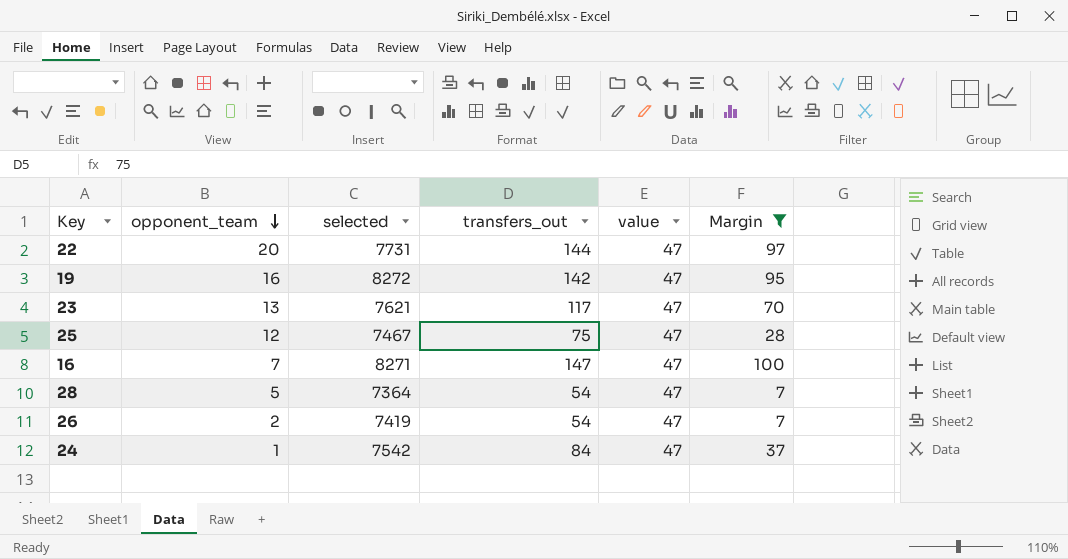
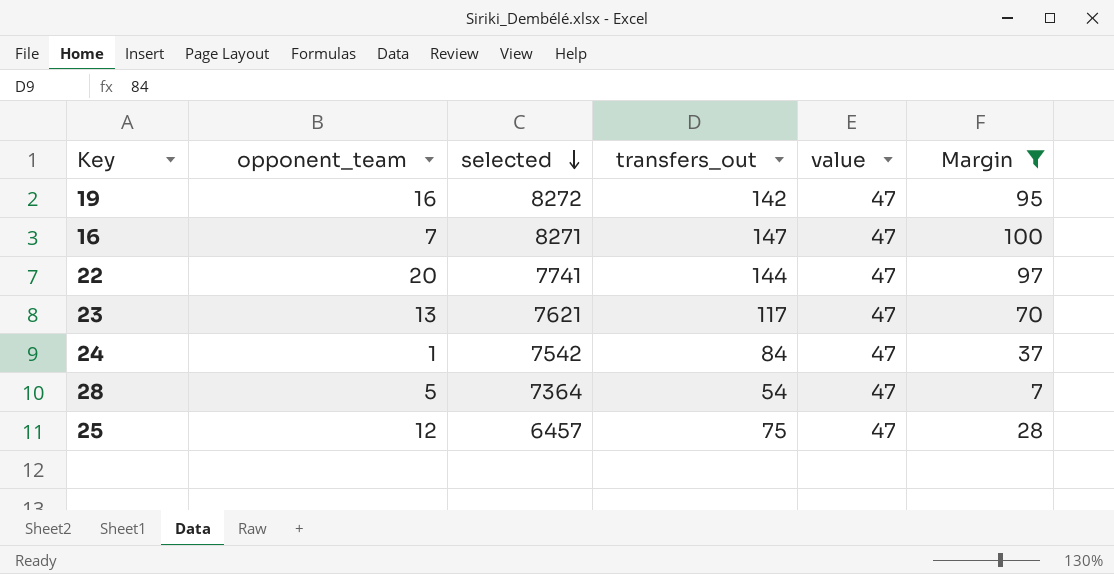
row order: opponent_team descending -> selected descending
row 26: 2 | 7419 | 54 | 47 | 7 -> none
22 | selected: 7731 -> 7741
25 | selected: 7467 -> 6457

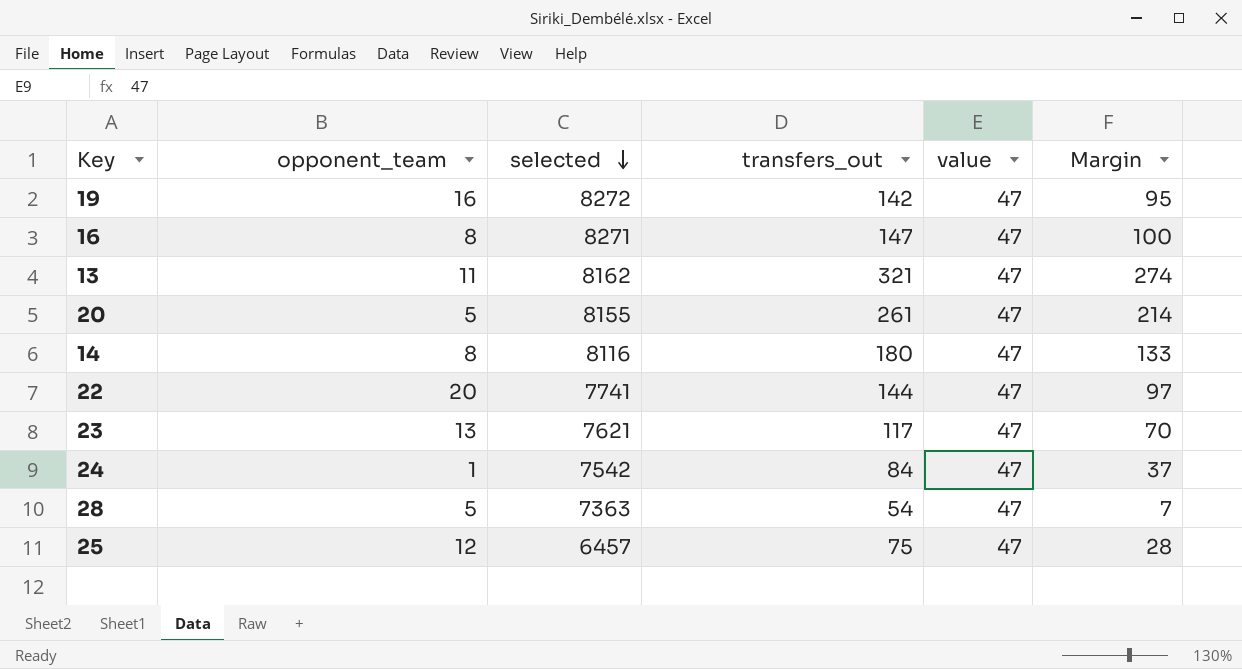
filter: Margin <= 100 -> none
16 | opponent_team: 7 -> 8
28 | selected: 7364 -> 7363

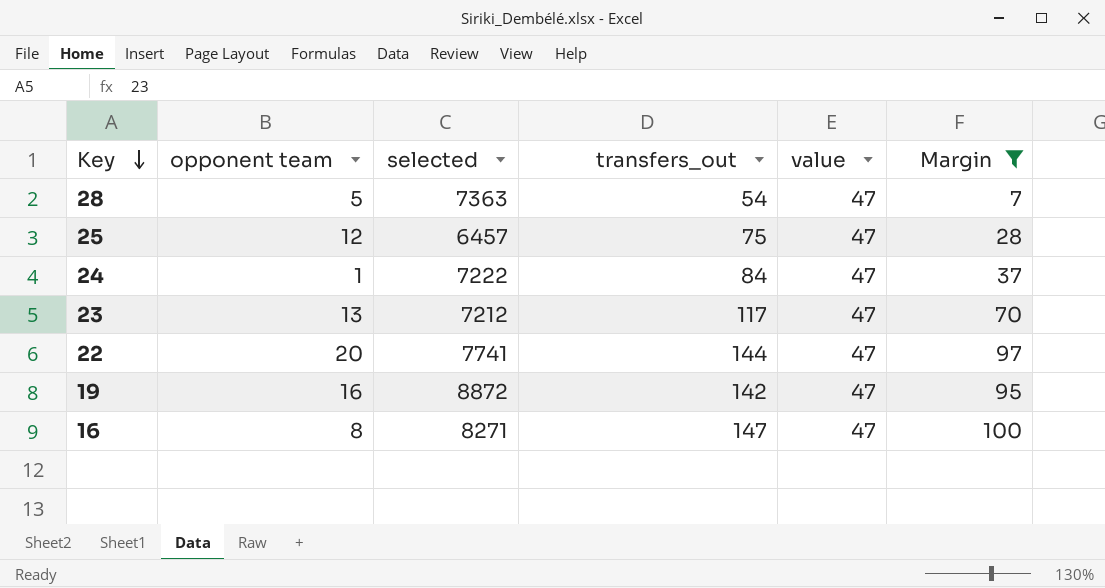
filter: none -> Margin <= 100
row order: selected descending -> Key descending
column name: opponent_team -> opponent team
24 | selected: 7542 -> 7222
23 | selected: 7621 -> 7212
19 | selected: 8272 -> 8872

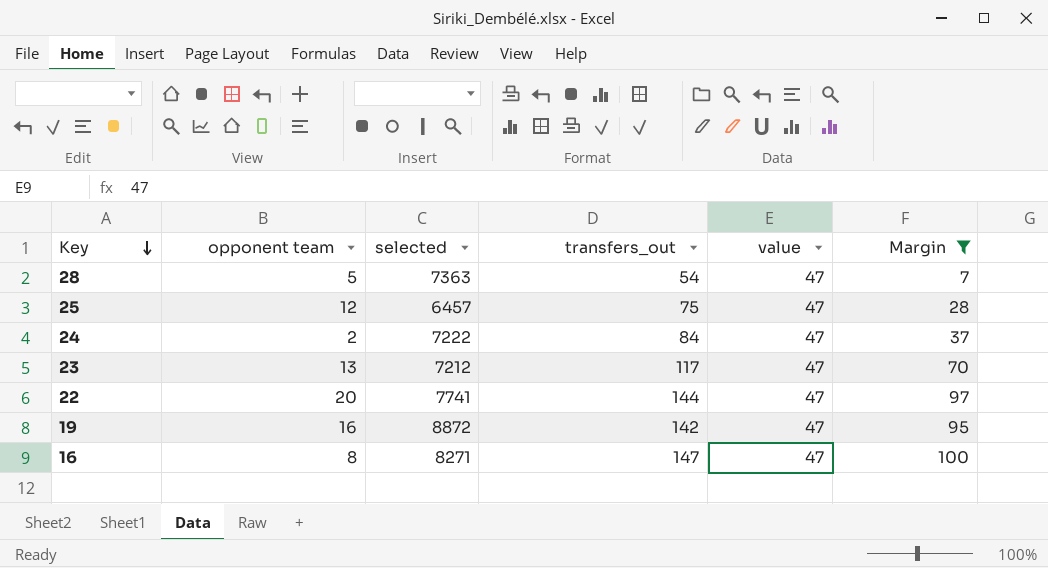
24 | opponent team: 1 -> 2

